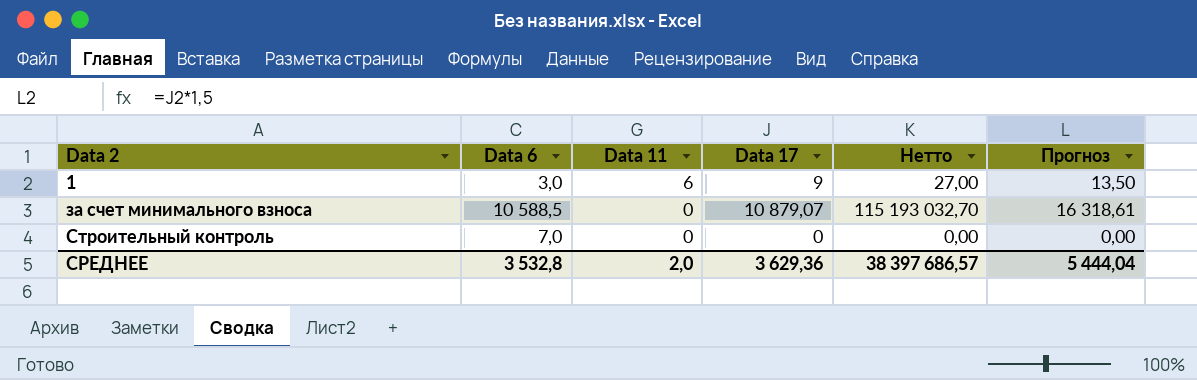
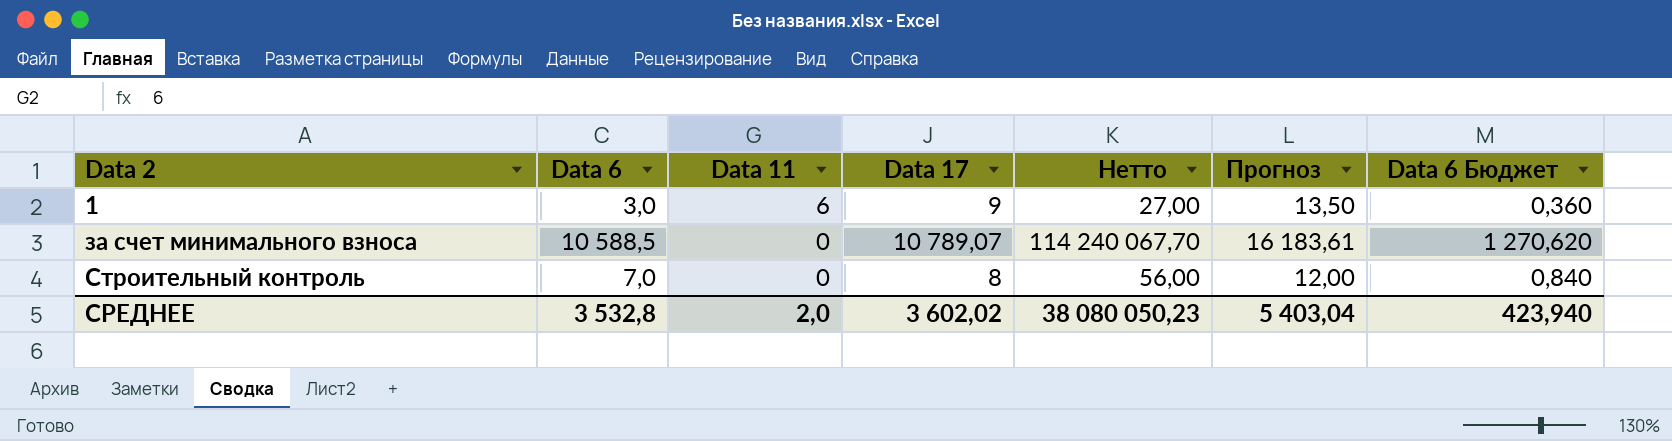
column Data 6 Бюджет | formula: none -> [Data 6] * 0,12
за счет минимального взноса | Data 17: 10 879,07 -> 10 789,07
за счет минимального взноса | Нетто: 115 193 032,70 -> 114 240 067,70
за счет минимального взноса | Прогноз: 16 318,61 -> 16 183,61
Строительный контроль | Data 17: 0 -> 8
Строительный контроль | Нетто: 0,00 -> 56,00
Строительный контроль | Прогноз: 0,00 -> 12,00
СРЕДНЕЕ | Data 17: 3 629,36 -> 3 602,02
СРЕДНЕЕ | Нетто: 38 397 686,57 -> 38 080 050,23
СРЕДНЕЕ | Прогноз: 5 444,04 -> 5 403,04

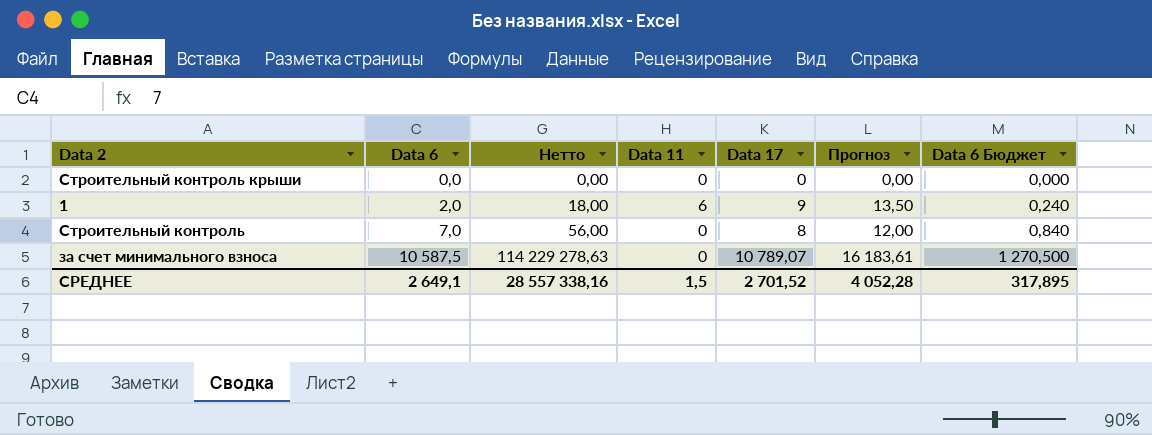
row order: Data 2 ascending -> Data 6 ascending
column Нетто | position: 5 -> 3
row Строительный контроль крыши: none -> 0,0 | 0,00 | 0 | 0 | 0,00 | 0,000
1 | Data 6: 3,0 -> 2,0
1 | Нетто: 27,00 -> 18,00
1 | Data 6 Бюджет: 0,360 -> 0,240
за счет минимального взноса | Data 6: 10 588,5 -> 10 587,5
за счет минимального взноса | Нетто: 114 240 067,70 -> 114 229 278,63
за счет минимального взноса | Data 6 Бюджет: 1 270,620 -> 1 270,500
СРЕДНЕЕ | Data 6: 3 532,8 -> 2 649,1
СРЕДНЕЕ | Нетто: 38 080 050,23 -> 28 557 338,16
СРЕДНЕЕ | Data 11: 2,0 -> 1,5
СРЕДНЕЕ | Data 17: 3 602,02 -> 2 701,52
СРЕДНЕЕ | Прогноз: 5 403,04 -> 4 052,28
СРЕДНЕЕ | Data 6 Бюджет: 423,940 -> 317,895

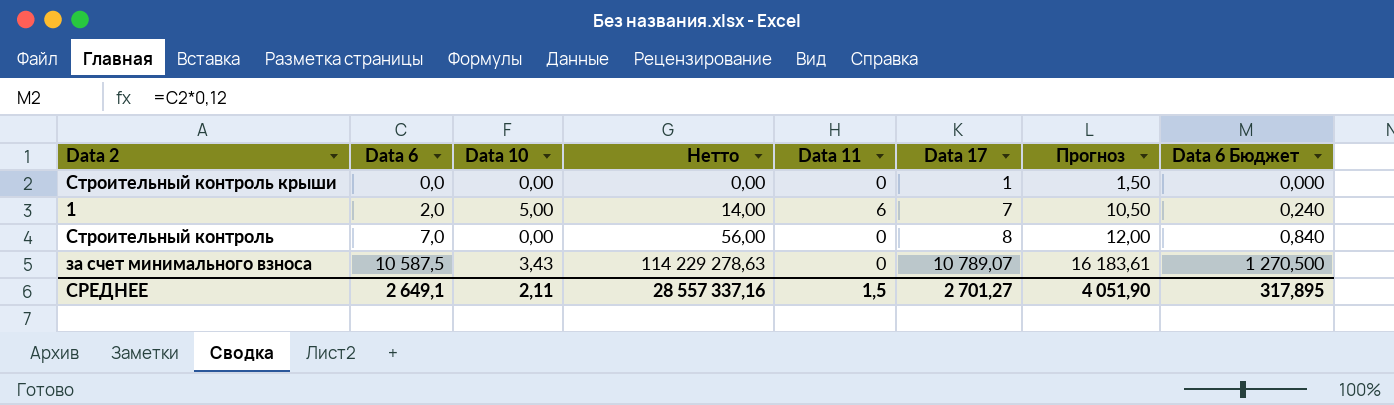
column Data 10 | position: none -> 3
Строительный контроль крыши | Data 17: 0 -> 1
Строительный контроль крыши | Прогноз: 0,00 -> 1,50
1 | Нетто: 18,00 -> 14,00
1 | Data 17: 9 -> 7
1 | Прогноз: 13,50 -> 10,50
СРЕДНЕЕ | Нетто: 28 557 338,16 -> 28 557 337,16
СРЕДНЕЕ | Data 17: 2 701,52 -> 2 701,27
СРЕДНЕЕ | Прогноз: 4 052,28 -> 4 051,90

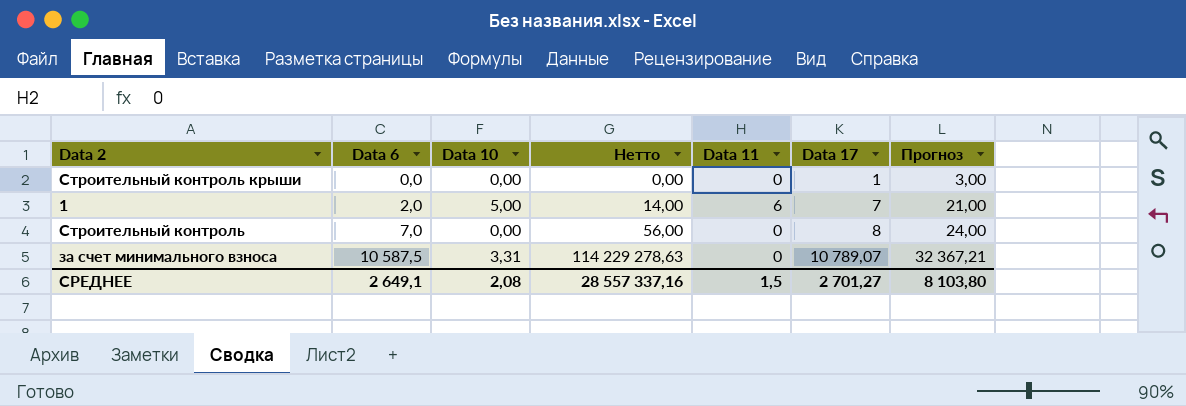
column Data 6 Бюджет | formula: [Data 6] * 0,12 -> none
column Прогноз | formula: [Data 17] * 1,5 -> [Data 17] * 3
за счет минимального взноса | Data 10: 3,43 -> 3,31
СРЕДНЕЕ | Data 10: 2,11 -> 2,08
СРЕДНЕЕ | Прогноз: 4 051,90 -> 8 103,80

